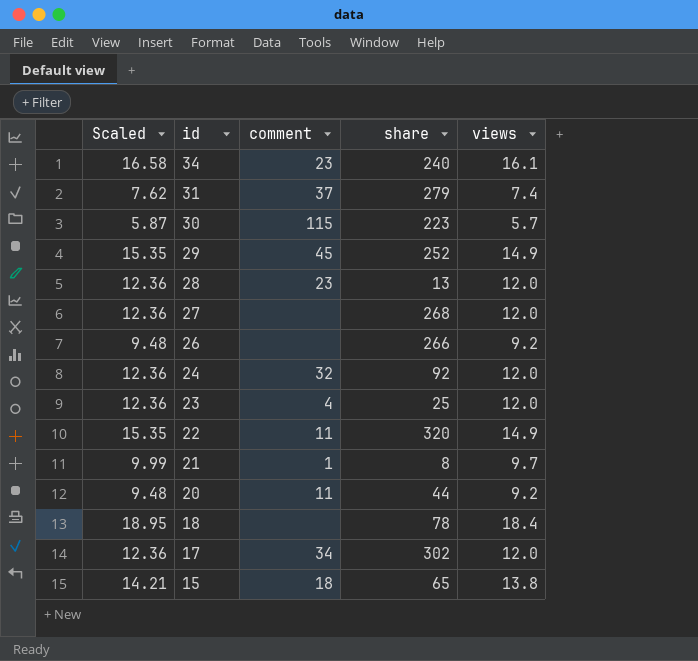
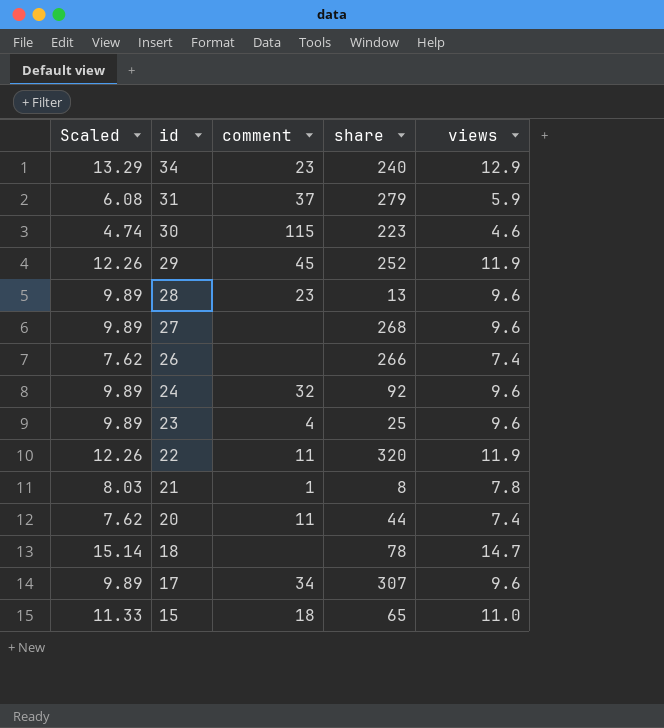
34 | Scaled: 16.58 -> 13.29
34 | views: 16.1 -> 12.9
31 | Scaled: 7.62 -> 6.08
31 | views: 7.4 -> 5.9
30 | Scaled: 5.87 -> 4.74
30 | views: 5.7 -> 4.6
29 | Scaled: 15.35 -> 12.26
29 | views: 14.9 -> 11.9
28 | Scaled: 12.36 -> 9.89
28 | views: 12.0 -> 9.6
27 | Scaled: 12.36 -> 9.89
27 | views: 12.0 -> 9.6
26 | Scaled: 9.48 -> 7.62
26 | views: 9.2 -> 7.4
24 | Scaled: 12.36 -> 9.89
24 | views: 12.0 -> 9.6
23 | Scaled: 12.36 -> 9.89
23 | views: 12.0 -> 9.6
22 | Scaled: 15.35 -> 12.26
22 | views: 14.9 -> 11.9
21 | Scaled: 9.99 -> 8.03
21 | views: 9.7 -> 7.8
20 | Scaled: 9.48 -> 7.62
20 | views: 9.2 -> 7.4
18 | Scaled: 18.95 -> 15.14
18 | views: 18.4 -> 14.7
17 | Scaled: 12.36 -> 9.89
17 | share: 302 -> 307
17 | views: 12.0 -> 9.6
15 | Scaled: 14.21 -> 11.33
15 | views: 13.8 -> 11.0

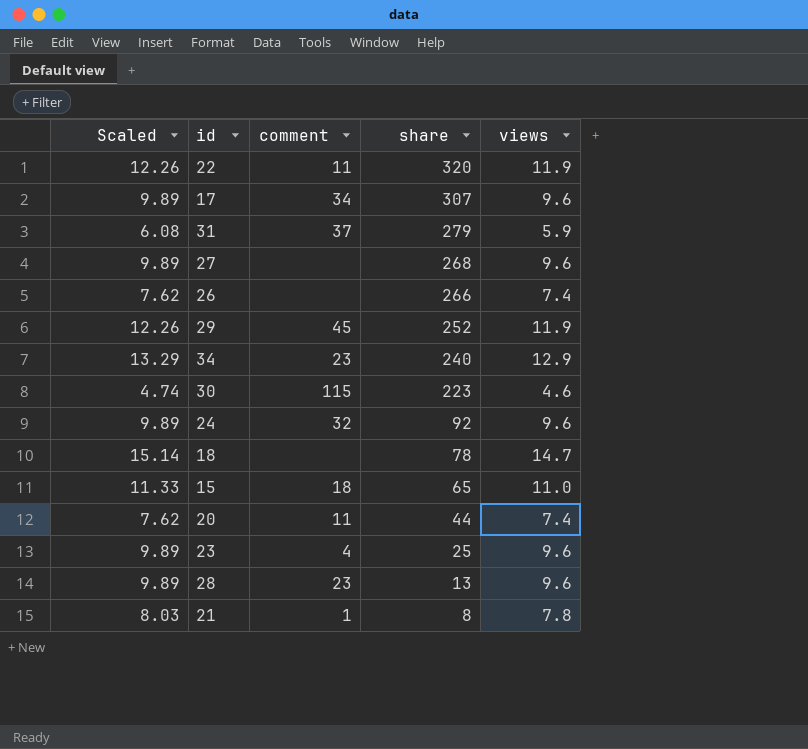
row order: id descending -> share descending

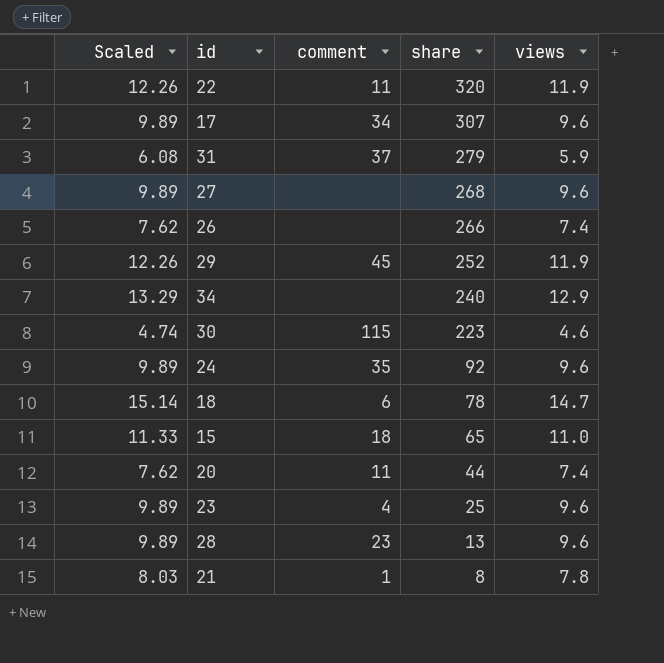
34 | comment: 23 -> none
24 | comment: 32 -> 35
18 | comment: none -> 6

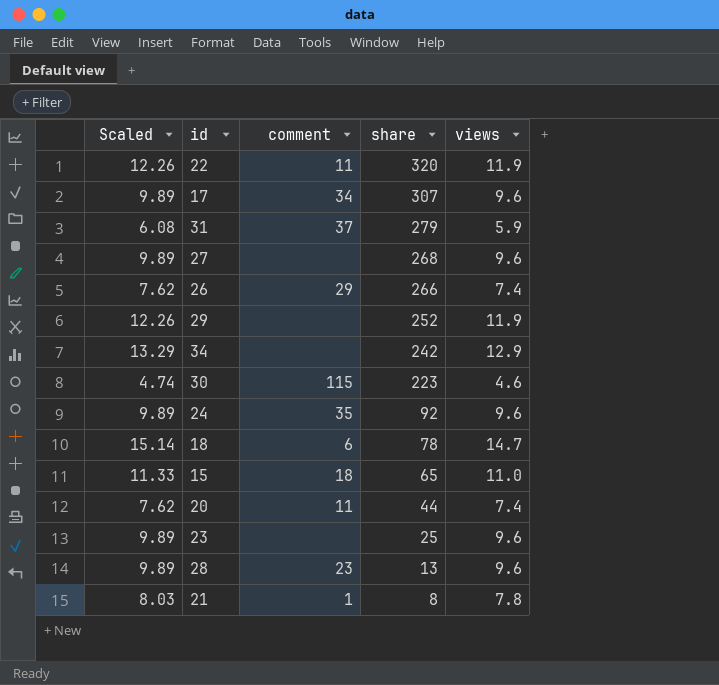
26 | comment: none -> 29
29 | comment: 45 -> none
34 | share: 240 -> 242
23 | comment: 4 -> none

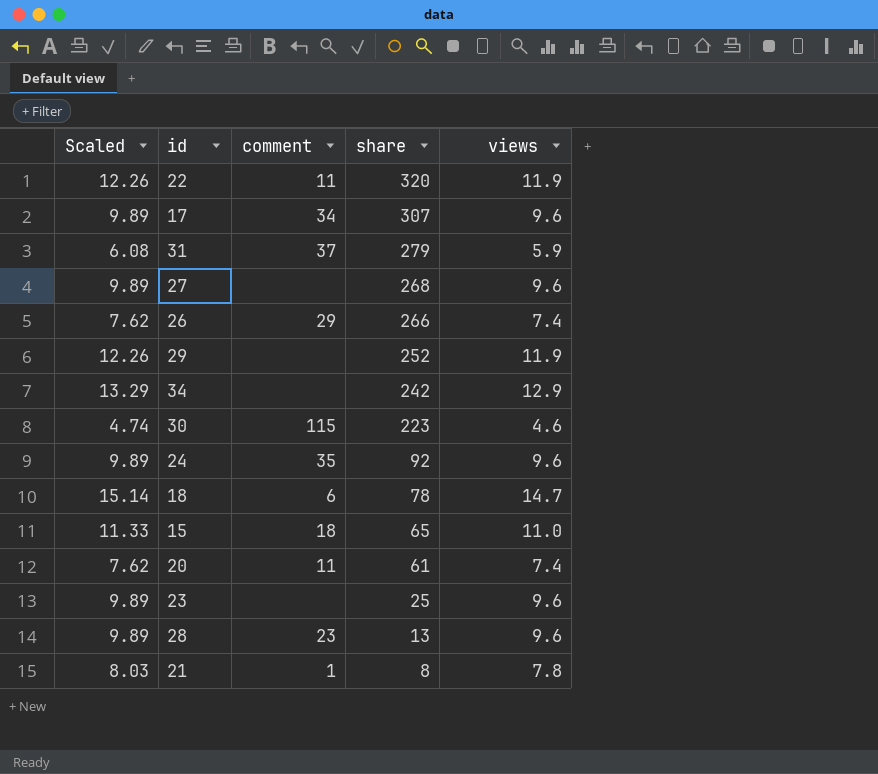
20 | share: 44 -> 61

